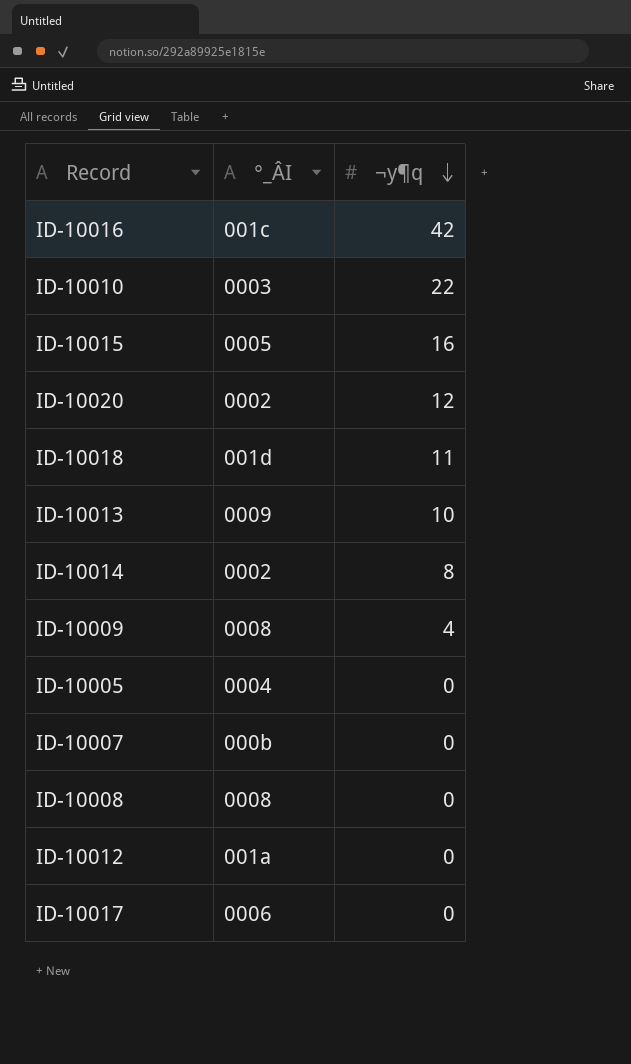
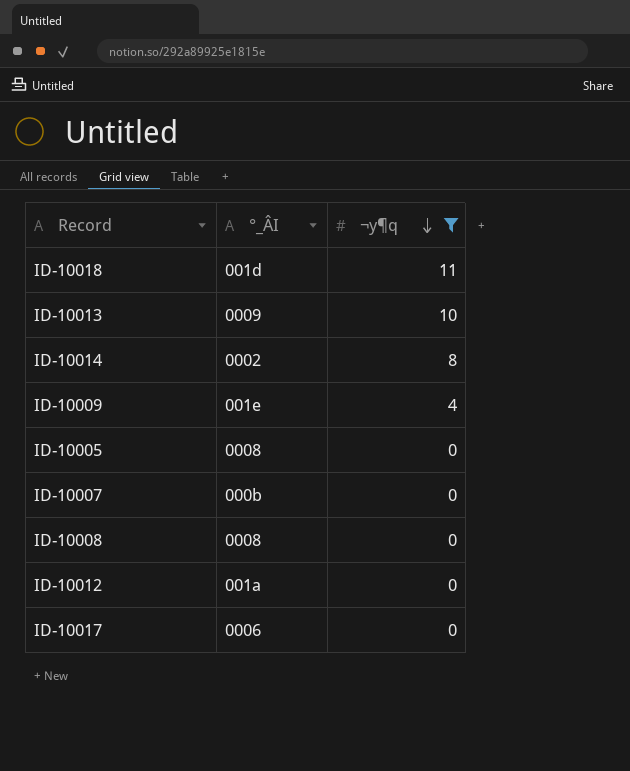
filter: none -> ¬y¶q <= 11
ID-10009 | °_ÂI: 0008 -> 001e
ID-10005 | °_ÂI: 0004 -> 0008

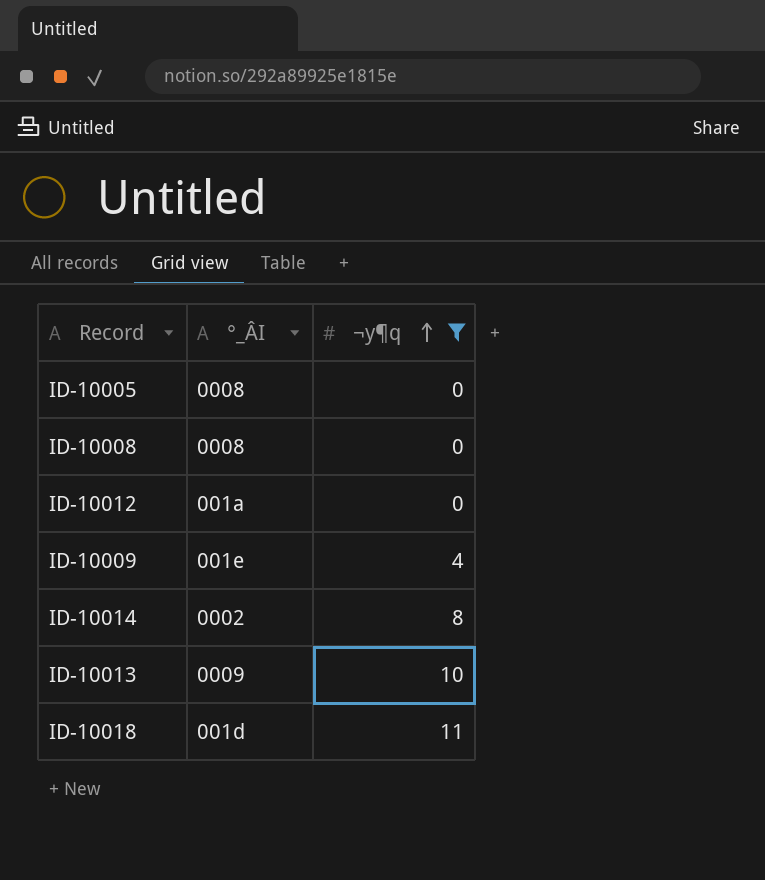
row order: ¬y¶q descending -> ¬y¶q ascending
row ID-10007: 000b | 0 -> none
row ID-10017: 0006 | 0 -> none

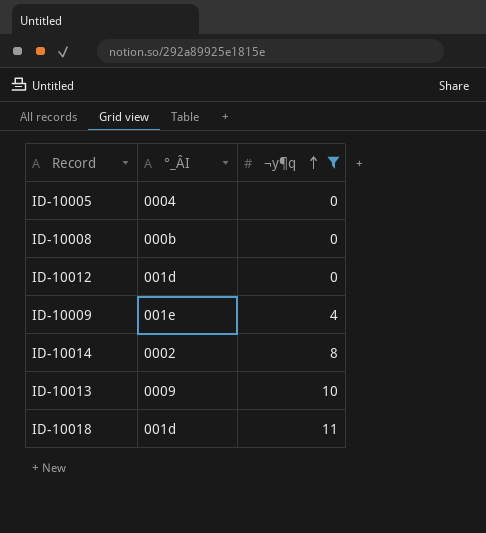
ID-10005 | °_ÂI: 0008 -> 0004
ID-10008 | °_ÂI: 0008 -> 000b
ID-10012 | °_ÂI: 001a -> 001d

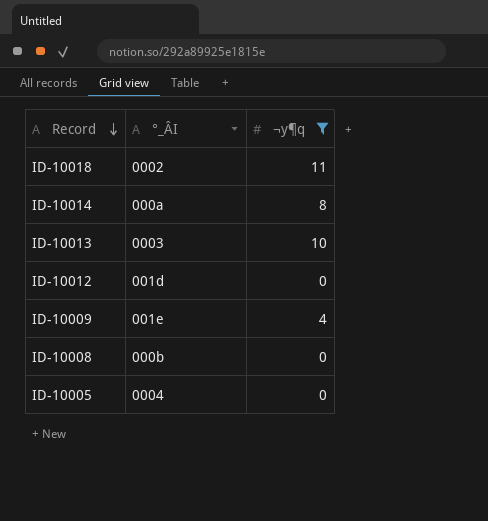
row order: ¬y¶q ascending -> Record descending
ID-10018 | °_ÂI: 001d -> 0002
ID-10014 | °_ÂI: 0002 -> 000a
ID-10013 | °_ÂI: 0009 -> 0003

